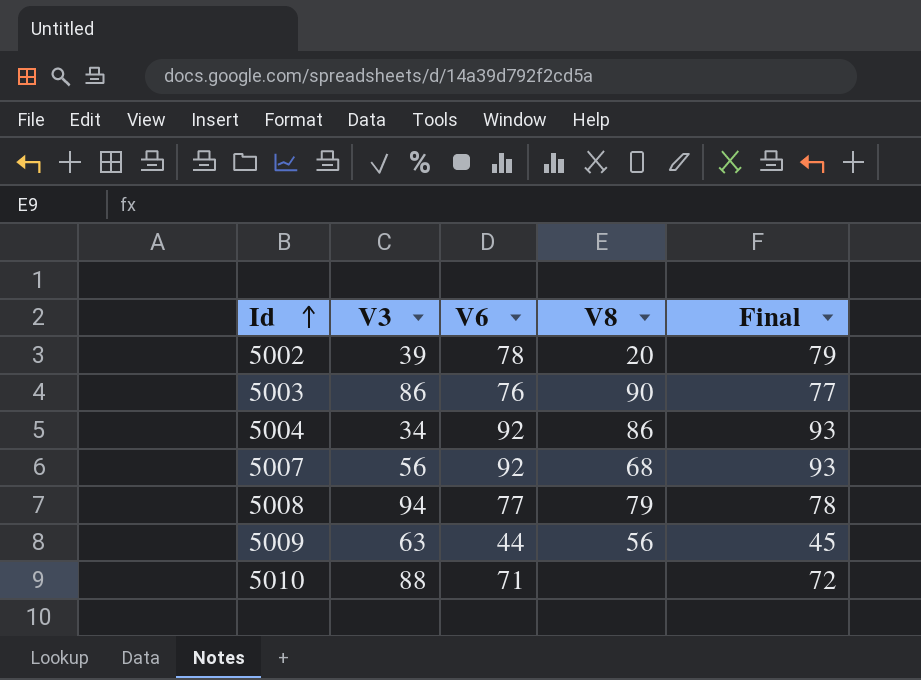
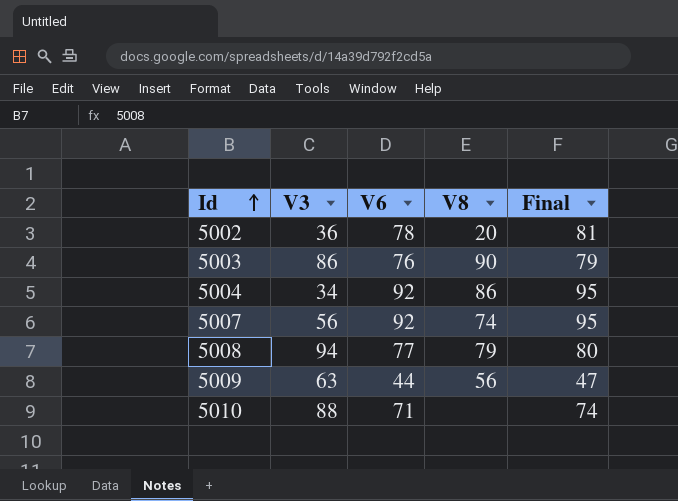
column Final | formula: [V6] + 1 -> [V6] + 3
5002 | V3: 39 -> 36
5007 | V8: 68 -> 74

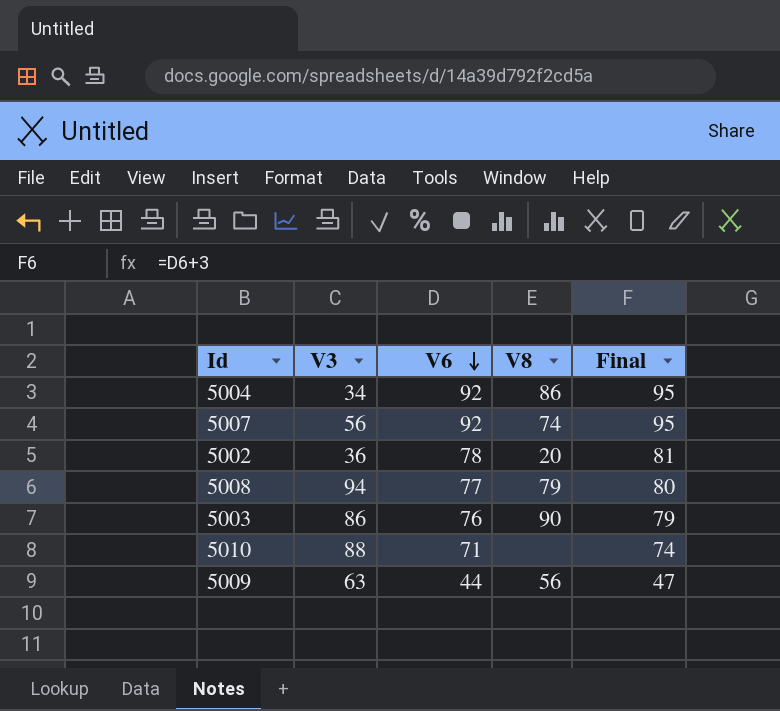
row order: Id ascending -> V6 descending

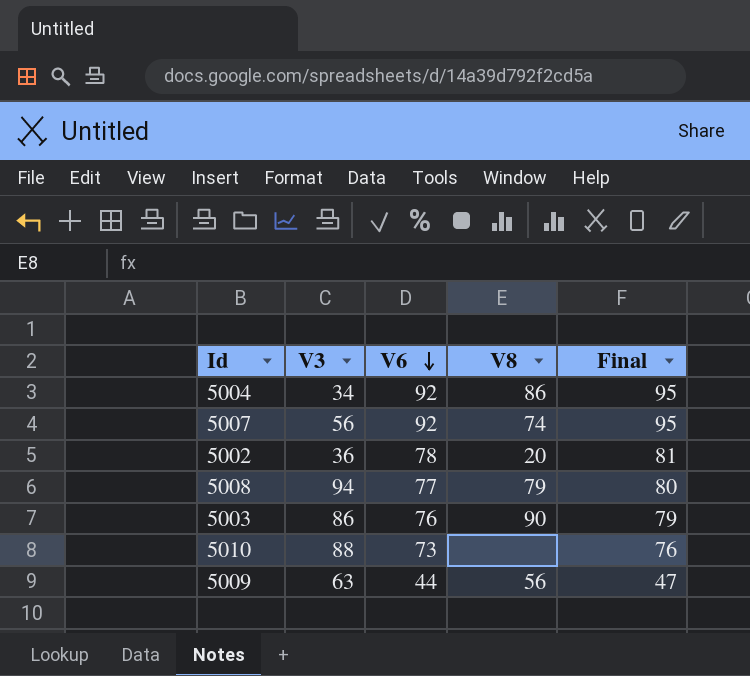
5010 | V6: 71 -> 73
5010 | Final: 74 -> 76

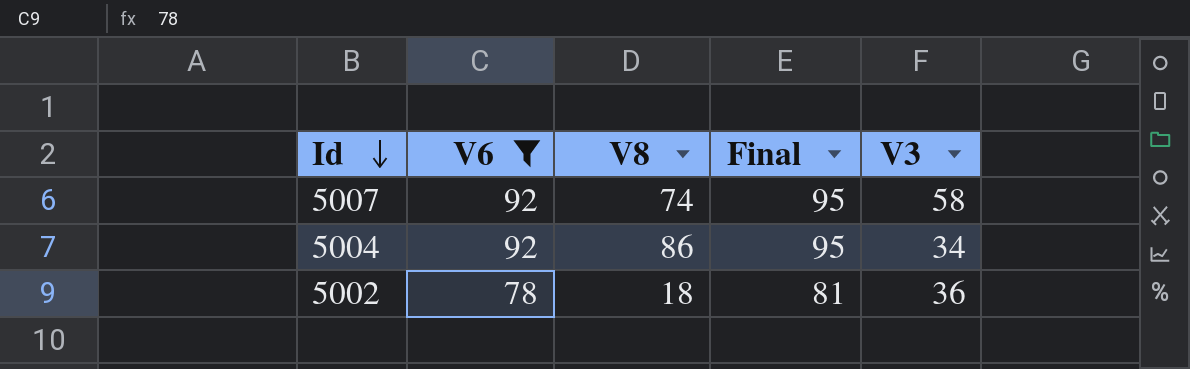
filter: none -> V6 >= 78
row order: V6 descending -> Id descending
column V3 | position: 2 -> 5
5007 | V3: 56 -> 58
5002 | V8: 20 -> 18

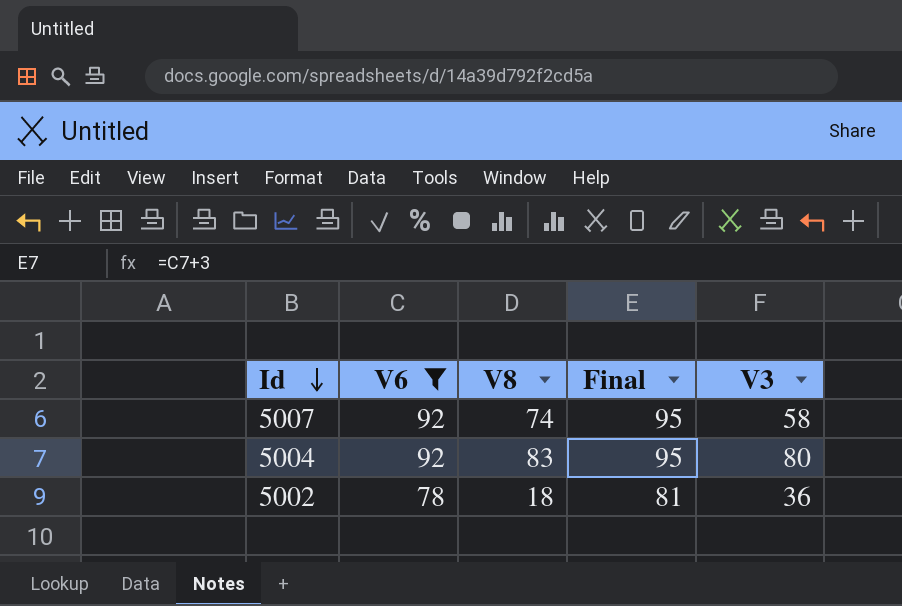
5004 | V8: 86 -> 83
5004 | V3: 34 -> 80

